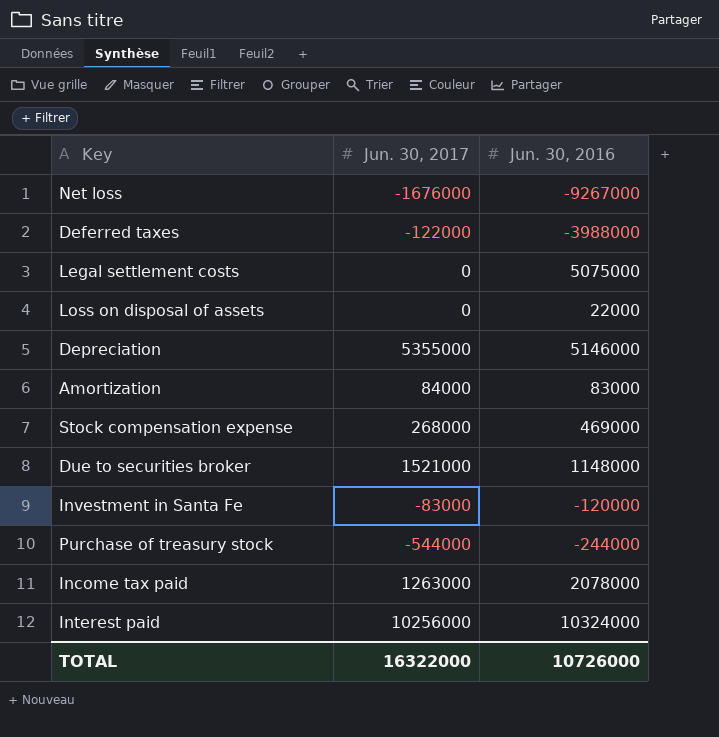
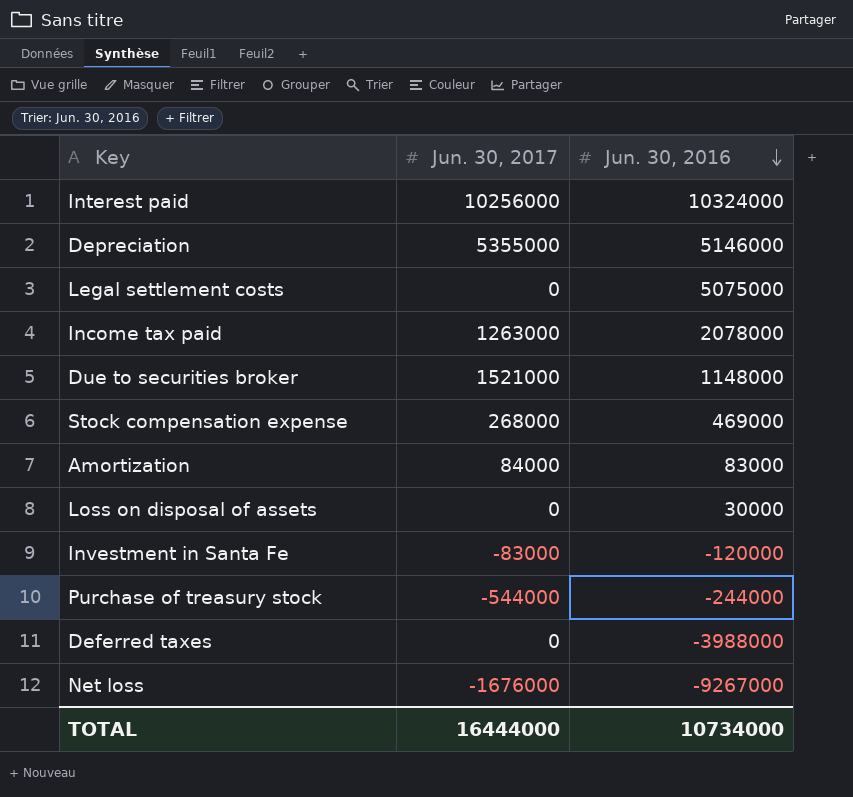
row order: none -> Jun. 30, 2016 descending
Loss on disposal of assets | Jun. 30, 2016: 22000 -> 30000
Deferred taxes | Jun. 30, 2017: -122000 -> 0
TOTAL | Jun. 30, 2017: 16322000 -> 16444000
TOTAL | Jun. 30, 2016: 10726000 -> 10734000

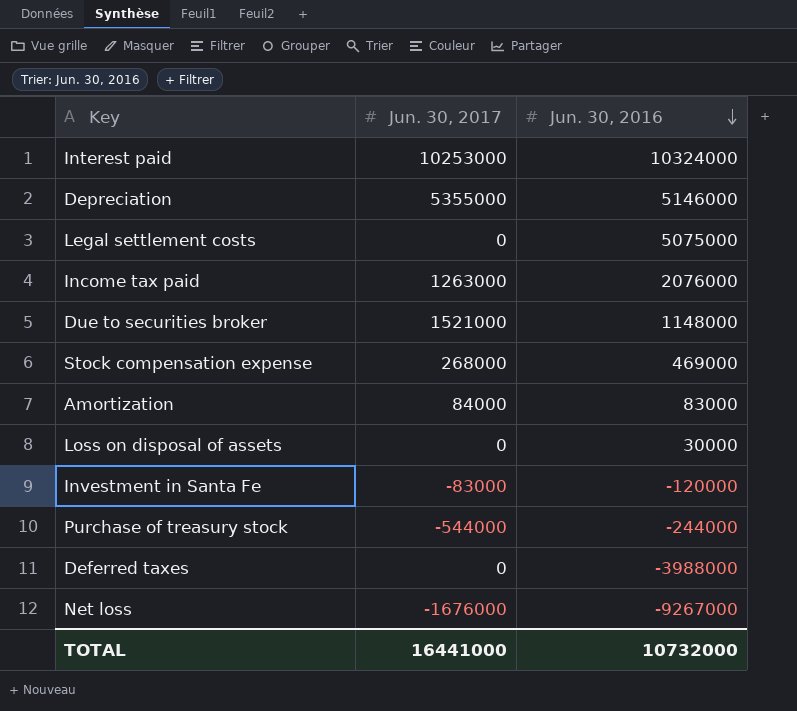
Interest paid | Jun. 30, 2017: 10256000 -> 10253000
Income tax paid | Jun. 30, 2016: 2078000 -> 2076000
TOTAL | Jun. 30, 2017: 16444000 -> 16441000
TOTAL | Jun. 30, 2016: 10734000 -> 10732000

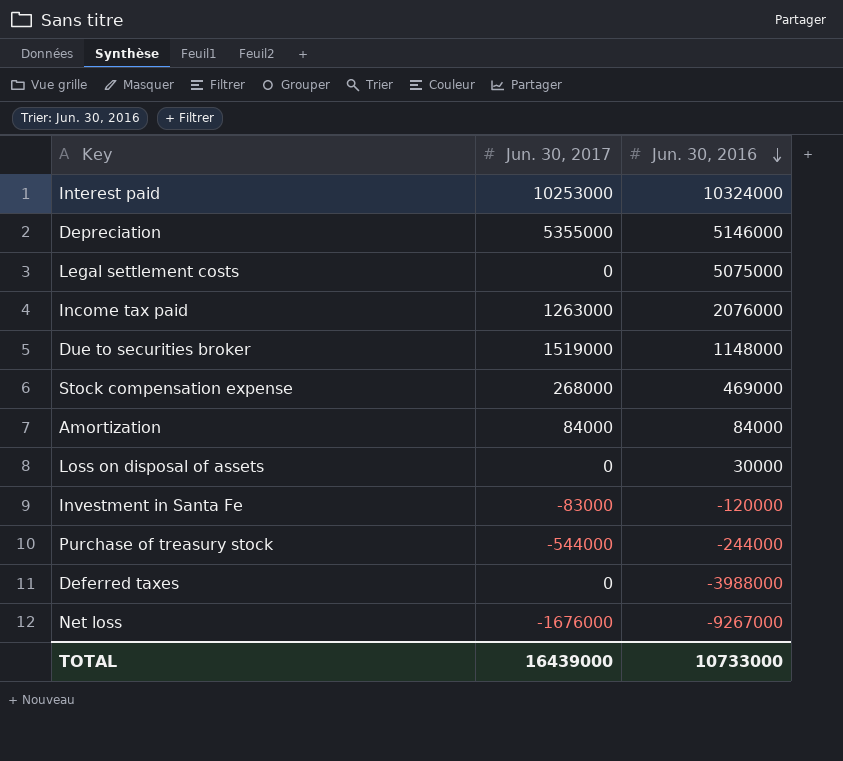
Due to securities broker | Jun. 30, 2017: 1521000 -> 1519000
Amortization | Jun. 30, 2016: 83000 -> 84000
TOTAL | Jun. 30, 2017: 16441000 -> 16439000
TOTAL | Jun. 30, 2016: 10732000 -> 10733000

